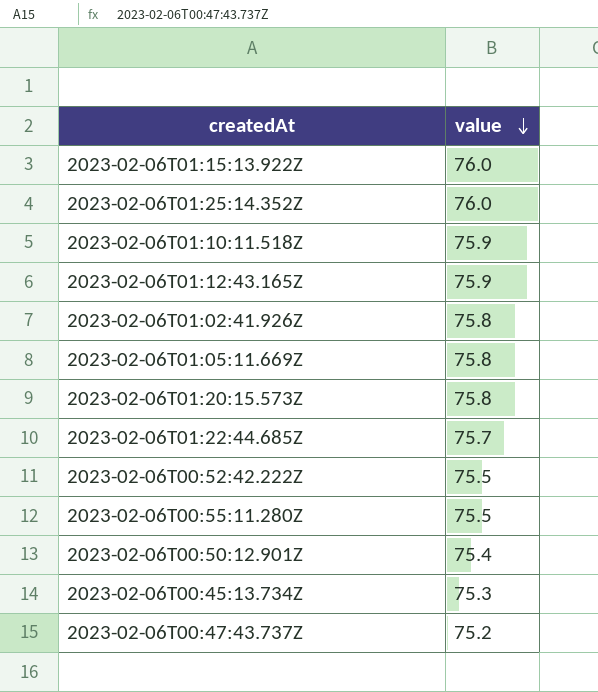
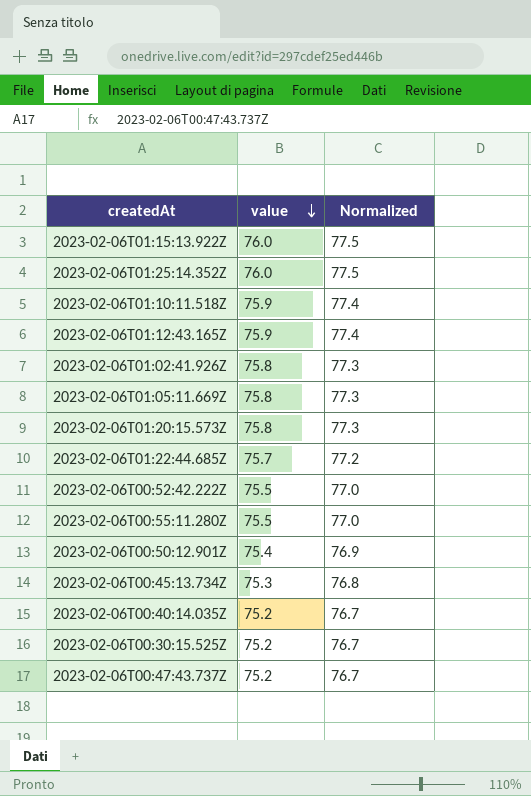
column Normalized | formula: none -> [value] * 1.02
row 2023-02-06T00:40:14.035Z: none -> 75.2 | 76.7
row 2023-02-06T00:30:15.525Z: none -> 75.2 | 76.7

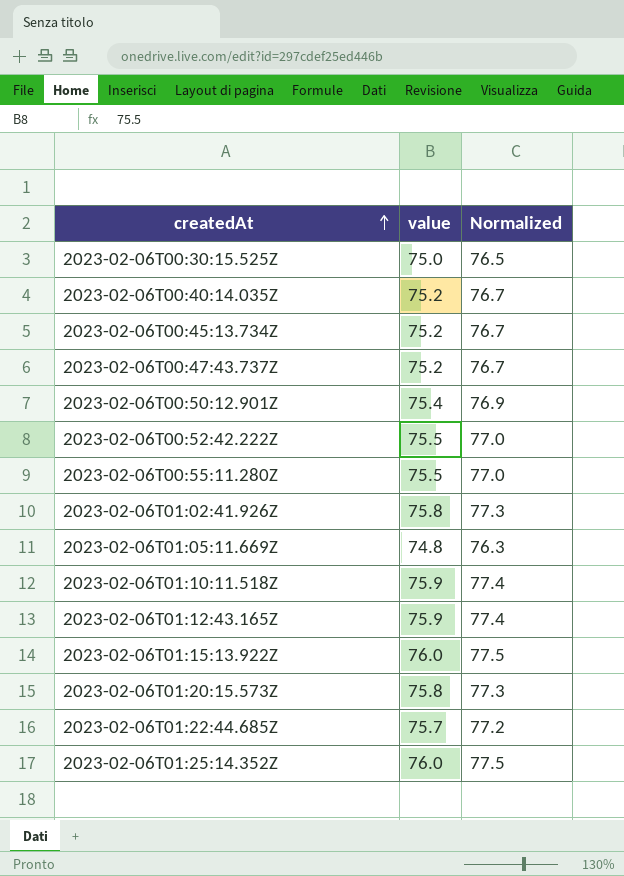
row order: value descending -> createdAt ascending
2023-02-06T00:30:15.525Z | value: 75.2 -> 75.0
2023-02-06T00:30:15.525Z | Normalized: 76.7 -> 76.5
2023-02-06T00:45:13.734Z | value: 75.3 -> 75.2
2023-02-06T00:45:13.734Z | Normalized: 76.8 -> 76.7
2023-02-06T01:05:11.669Z | value: 75.8 -> 74.8
2023-02-06T01:05:11.669Z | Normalized: 77.3 -> 76.3

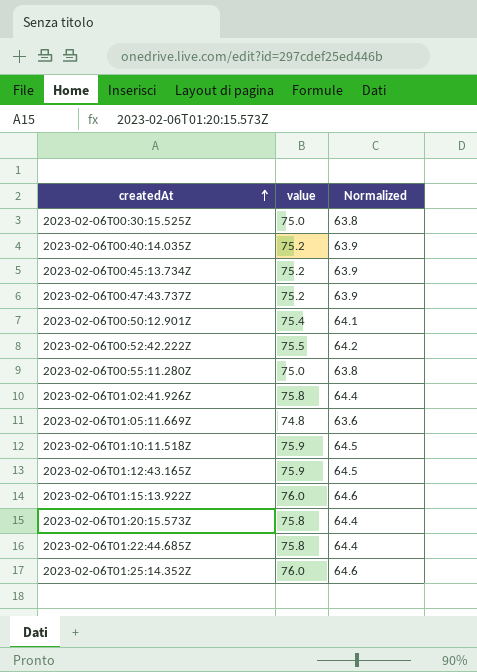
column Normalized | formula: [value] * 1.02 -> [value] * 0.85
2023-02-06T00:55:11.280Z | value: 75.5 -> 75.0
2023-02-06T01:22:44.685Z | value: 75.7 -> 75.8

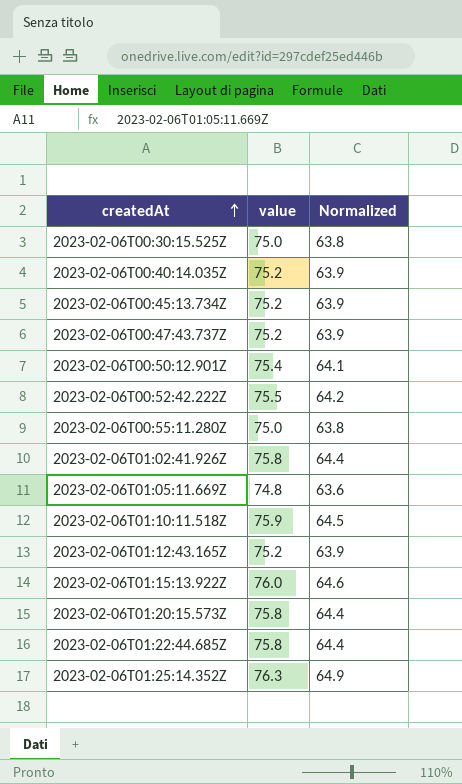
2023-02-06T01:12:43.165Z | value: 75.9 -> 75.2
2023-02-06T01:12:43.165Z | Normalized: 64.5 -> 63.9
2023-02-06T01:25:14.352Z | value: 76.0 -> 76.3
2023-02-06T01:25:14.352Z | Normalized: 64.6 -> 64.9

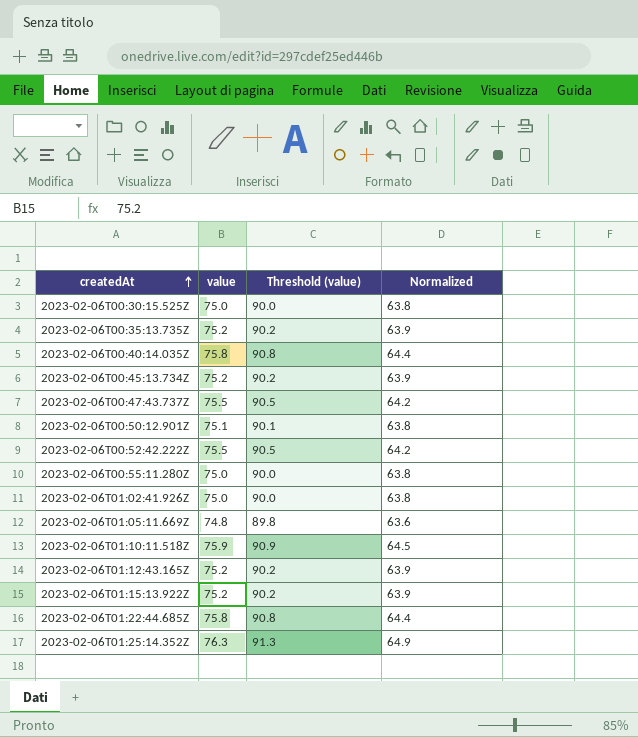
column Threshold (value) | formula: none -> [value] + 15
row 2023-02-06T01:20:15.573Z: 75.8 | 64.4 -> none
row 2023-02-06T00:35:13.735Z: none -> 75.2 | 90.2 | 63.9
2023-02-06T00:40:14.035Z | value: 75.2 -> 75.8
2023-02-06T00:40:14.035Z | Normalized: 63.9 -> 64.4
2023-02-06T00:47:43.737Z | value: 75.2 -> 75.5
2023-02-06T00:47:43.737Z | Normalized: 63.9 -> 64.2
2023-02-06T00:50:12.901Z | value: 75.4 -> 75.1
2023-02-06T00:50:12.901Z | Normalized: 64.1 -> 63.8
2023-02-06T01:02:41.926Z | value: 75.8 -> 75.0
2023-02-06T01:02:41.926Z | Normalized: 64.4 -> 63.8
2023-02-06T01:15:13.922Z | value: 76.0 -> 75.2
2023-02-06T01:15:13.922Z | Normalized: 64.6 -> 63.9

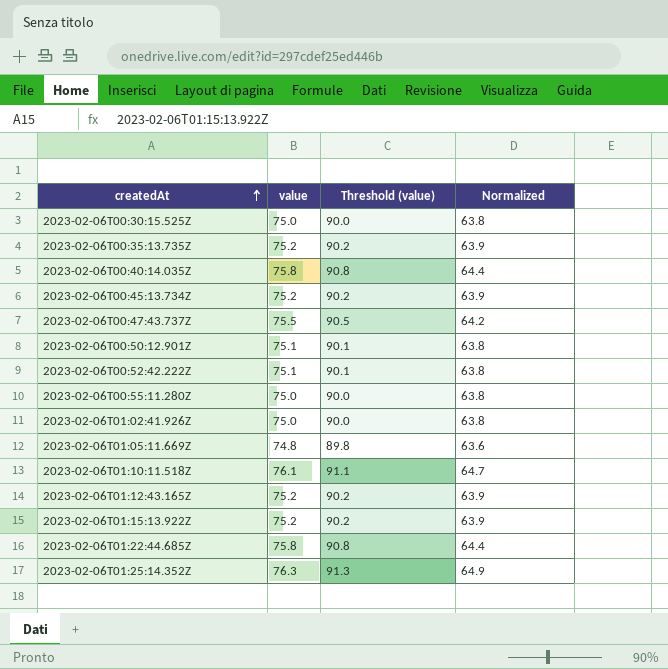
2023-02-06T00:52:42.222Z | value: 75.5 -> 75.1
2023-02-06T00:52:42.222Z | Threshold (value): 90.5 -> 90.1
2023-02-06T00:52:42.222Z | Normalized: 64.2 -> 63.8
2023-02-06T01:10:11.518Z | value: 75.9 -> 76.1
2023-02-06T01:10:11.518Z | Threshold (value): 90.9 -> 91.1
2023-02-06T01:10:11.518Z | Normalized: 64.5 -> 64.7

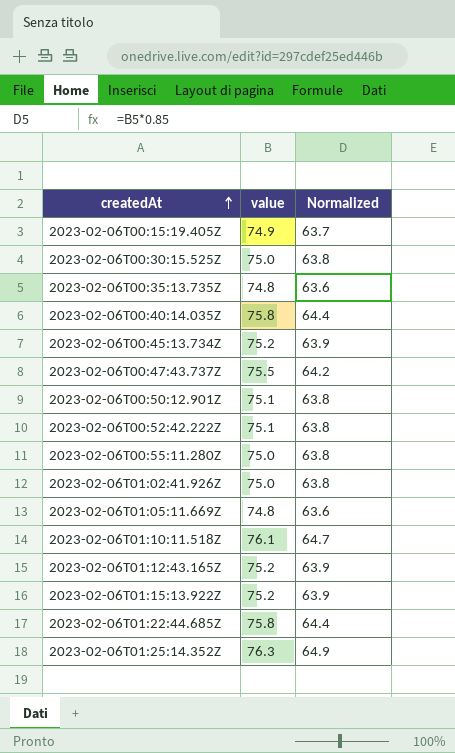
column Threshold (value) | formula: [value] + 15 -> none
row 2023-02-06T00:15:19.405Z: none -> 74.9 | 63.7
2023-02-06T00:35:13.735Z | value: 75.2 -> 74.8
2023-02-06T00:35:13.735Z | Normalized: 63.9 -> 63.6

